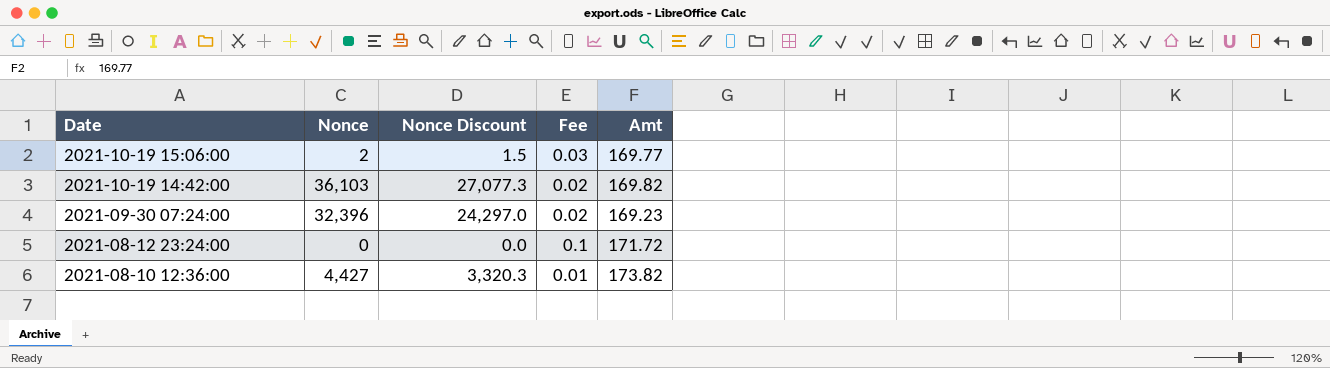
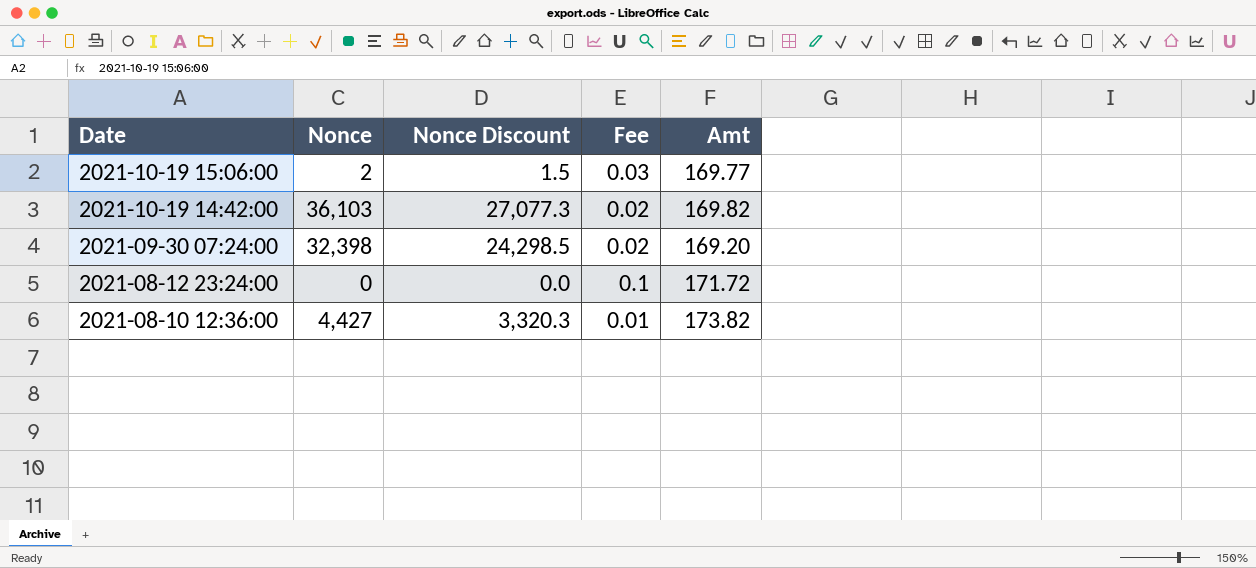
2021-09-30 07:24:00 | Nonce: 32,396 -> 32,398
2021-09-30 07:24:00 | Nonce Discount: 24,297.0 -> 24,298.5
2021-09-30 07:24:00 | Amt: 169.23 -> 169.20

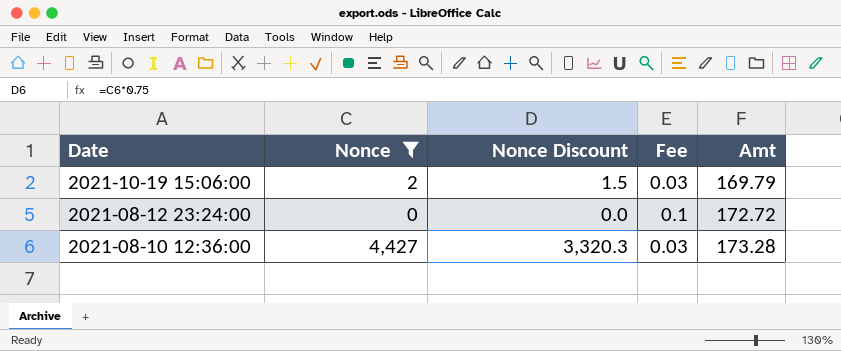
filter: none -> Nonce <= 4,427
2021-10-19 15:06:00 | Amt: 169.77 -> 169.79
2021-08-12 23:24:00 | Amt: 171.72 -> 172.72
2021-08-10 12:36:00 | Fee: 0.01 -> 0.03
2021-08-10 12:36:00 | Amt: 173.82 -> 173.28

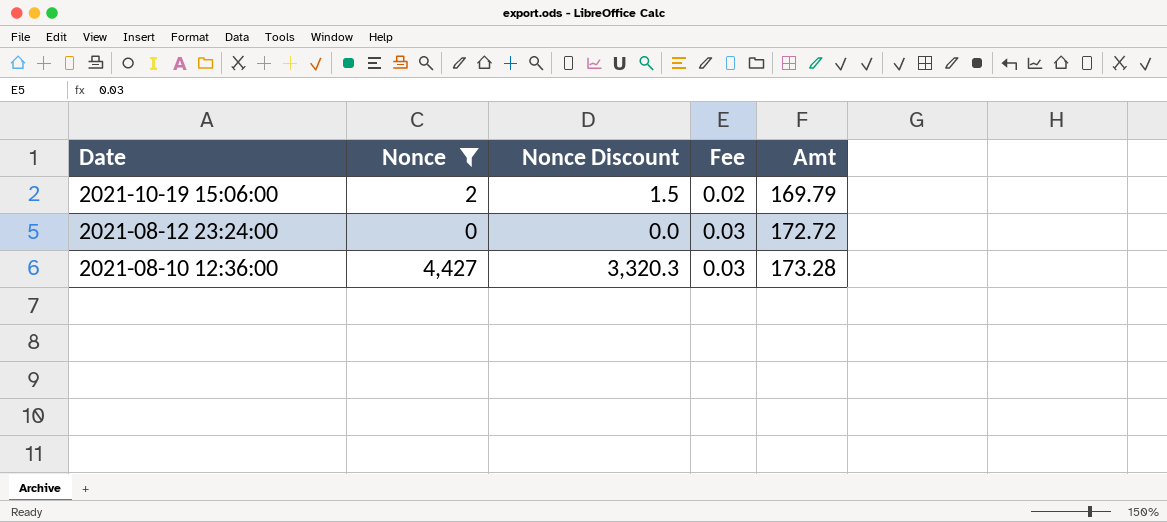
2021-10-19 15:06:00 | Fee: 0.03 -> 0.02
2021-08-12 23:24:00 | Fee: 0.1 -> 0.03

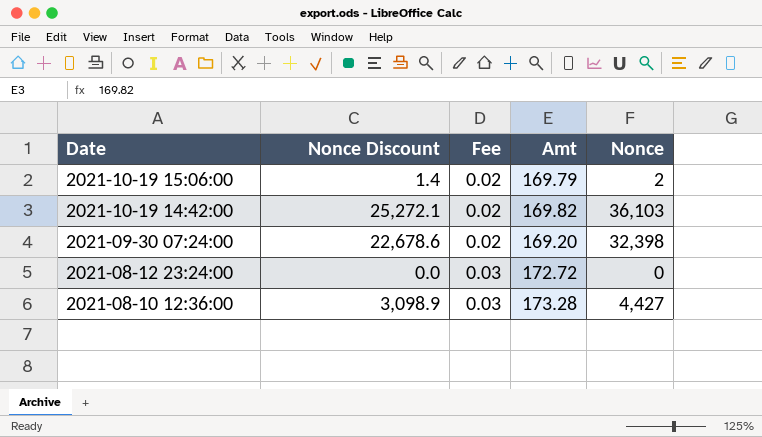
filter: Nonce <= 4,427 -> none
column Nonce Discount | formula: [Nonce] * 0.75 -> [Nonce] * 0.7
column Nonce | position: 2 -> 5

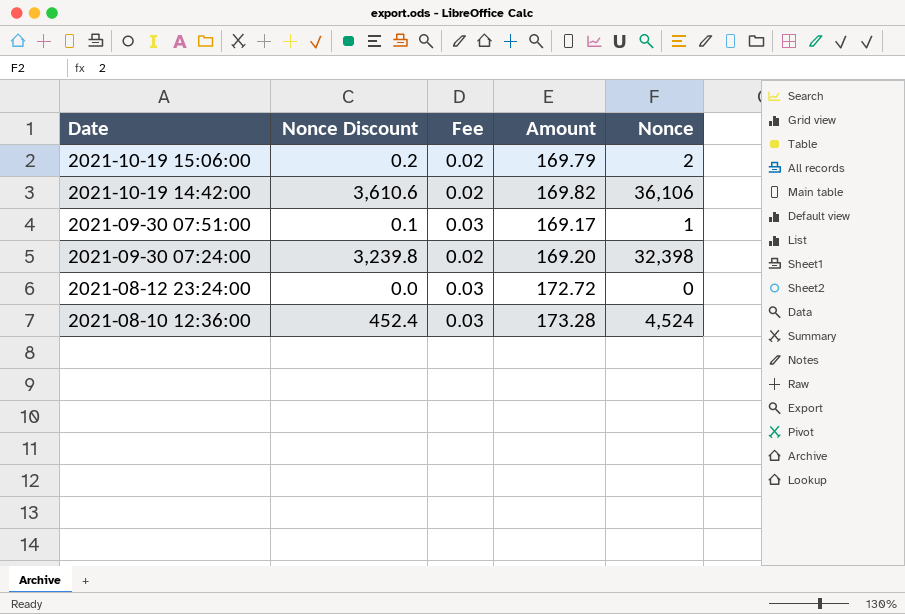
column Nonce Discount | formula: [Nonce] * 0.7 -> [Nonce] * 0.1
column name: Amt -> Amount
2021-10-19 14:42:00 | Nonce: 36,103 -> 36,106
row 2021-09-30 07:51:00: none -> 0.1 | 0.03 | 169.17 | 1
2021-08-10 12:36:00 | Nonce: 4,427 -> 4,524

